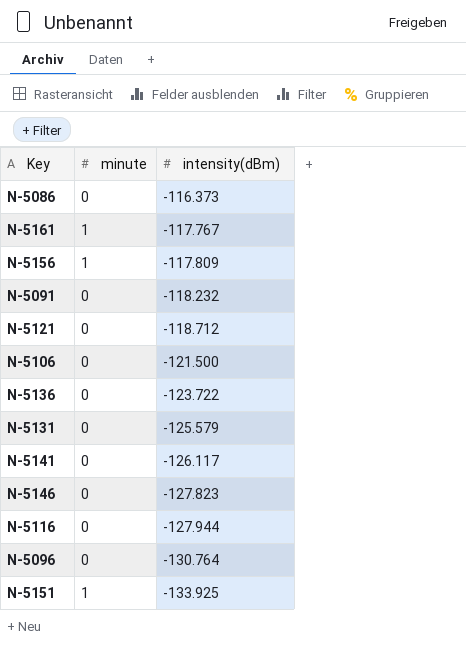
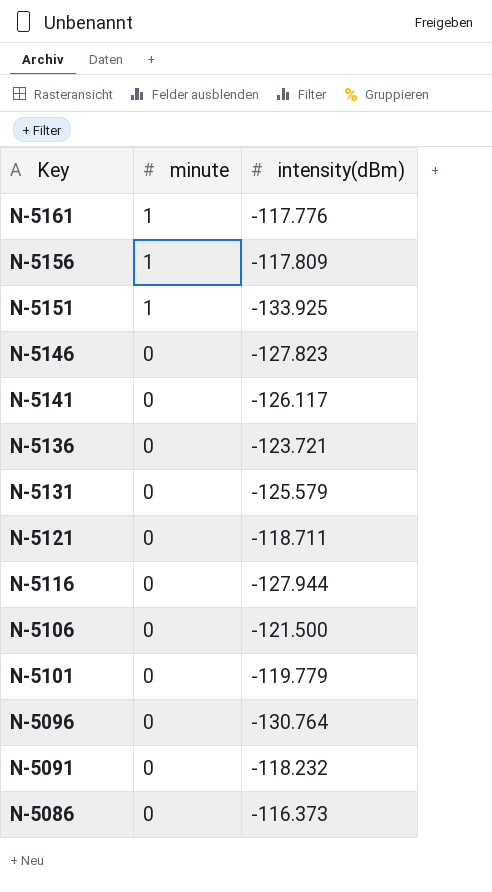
row order: intensity(dBm) descending -> Key descending
N-5161 | intensity(dBm): -117.767 -> -117.776
N-5136 | intensity(dBm): -123.722 -> -123.721
N-5121 | intensity(dBm): -118.712 -> -118.711
row N-5101: none -> 0 | -119.779

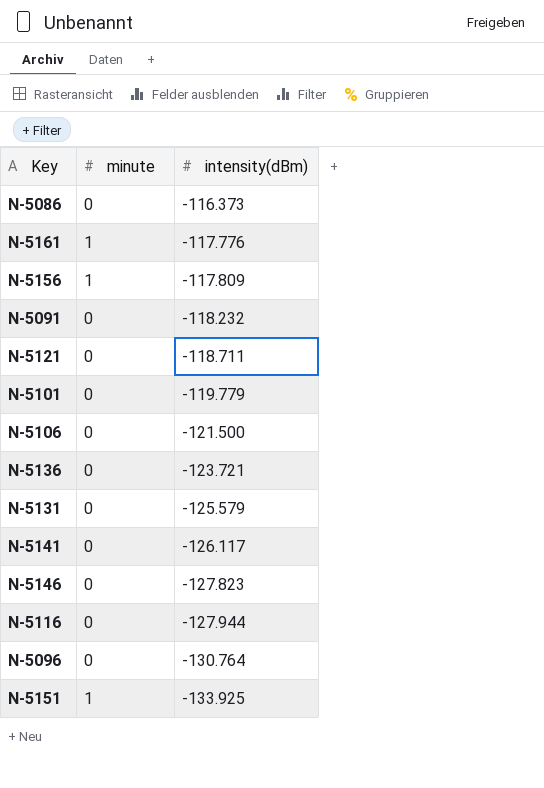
row order: Key descending -> intensity(dBm) descending

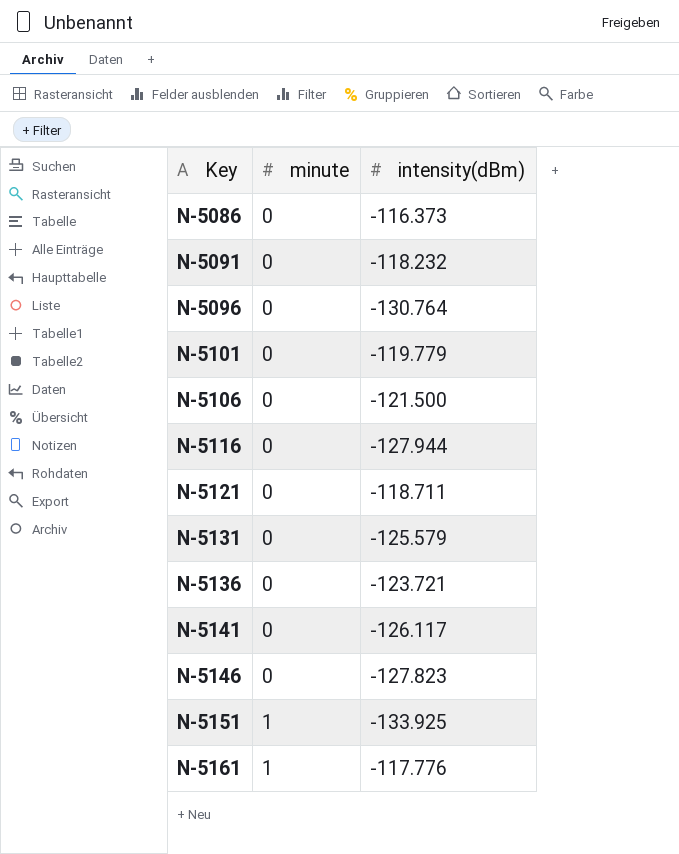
row order: intensity(dBm) descending -> Key ascending
row N-5156: 1 | -117.809 -> none

